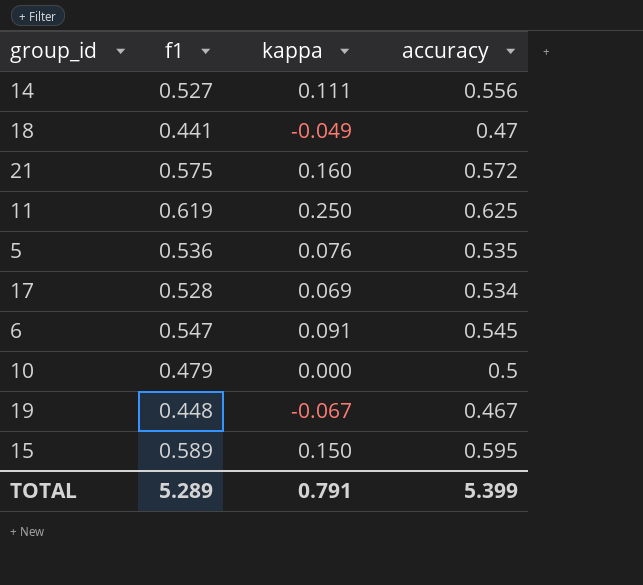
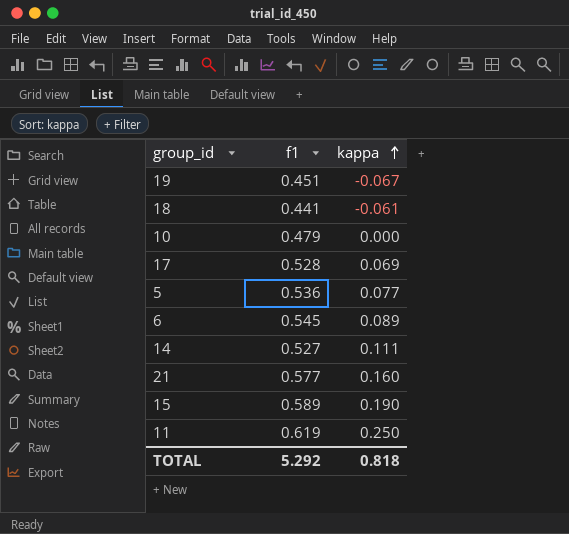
row order: none -> kappa ascending
column accuracy | position: 4 -> none
19 | f1: 0.448 -> 0.451
18 | kappa: -0.049 -> -0.061
5 | kappa: 0.076 -> 0.077
6 | f1: 0.547 -> 0.545
6 | kappa: 0.091 -> 0.089
21 | f1: 0.575 -> 0.577
15 | kappa: 0.150 -> 0.190
TOTAL | f1: 5.289 -> 5.292
TOTAL | kappa: 0.791 -> 0.818

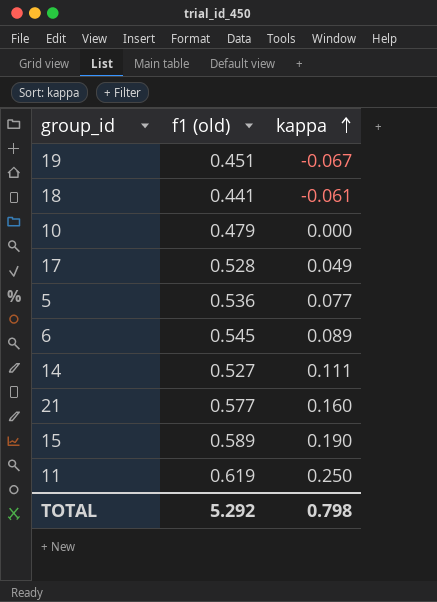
column name: f1 -> f1 (old)
17 | kappa: 0.069 -> 0.049
TOTAL | kappa: 0.818 -> 0.798

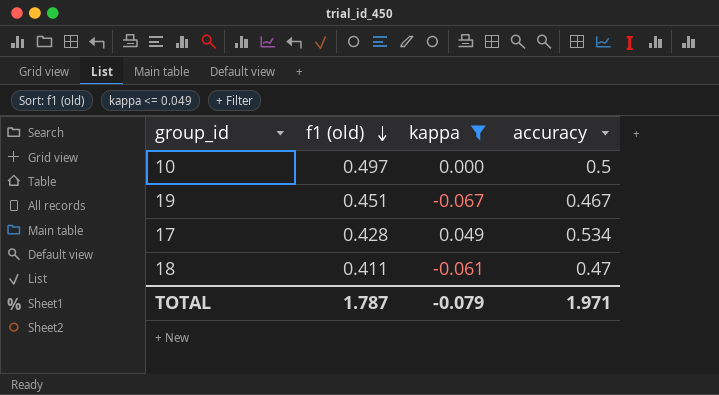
filter: none -> kappa <= 0.049
row order: kappa ascending -> f1 (old) descending
column accuracy | position: none -> 4
10 | f1 (old): 0.479 -> 0.497
17 | f1 (old): 0.528 -> 0.428
18 | f1 (old): 0.441 -> 0.411
TOTAL | f1 (old): 5.292 -> 1.787
TOTAL | kappa: 0.798 -> -0.079

